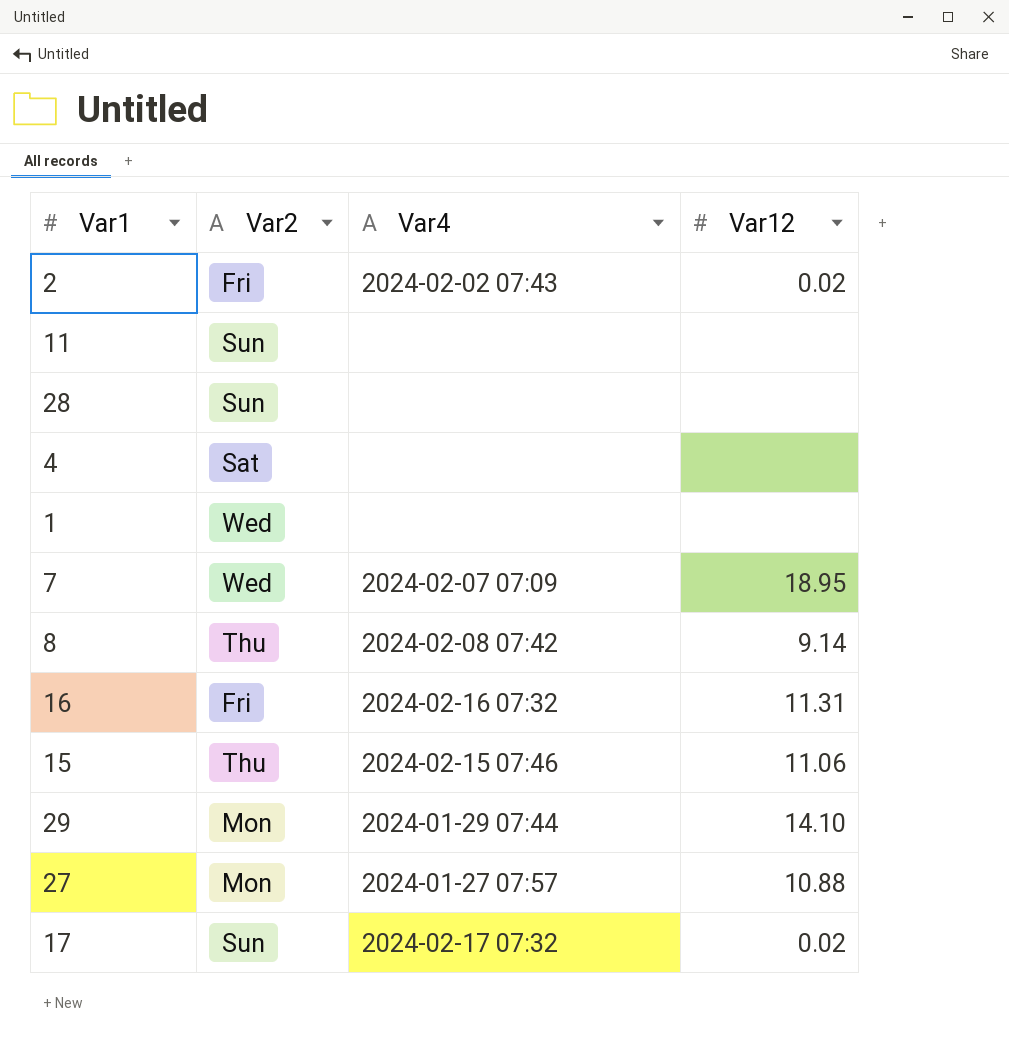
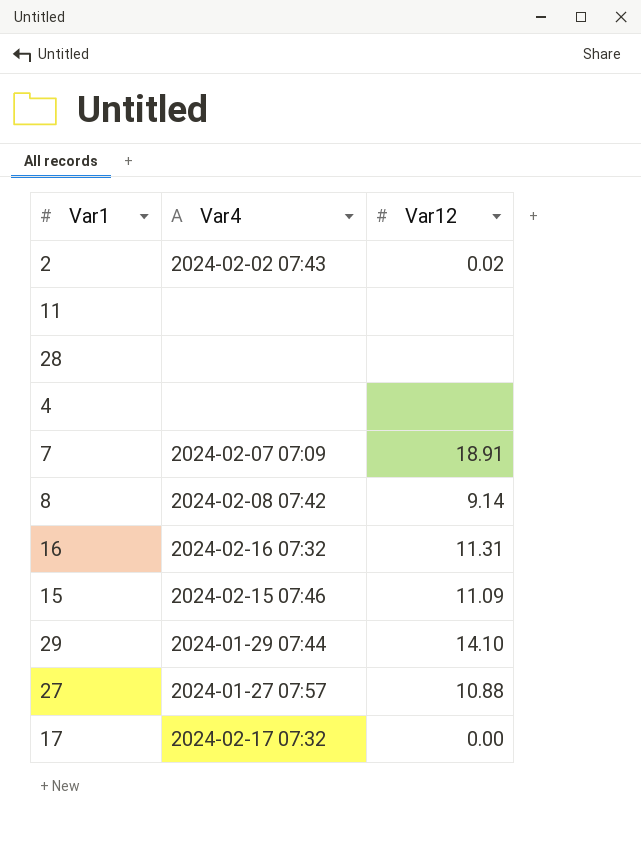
column Var2 | position: 2 -> none
row 1: Wed | none | none -> none
7 | Var12: 18.95 -> 18.91
15 | Var12: 11.06 -> 11.09
17 | Var12: 0.02 -> 0.00

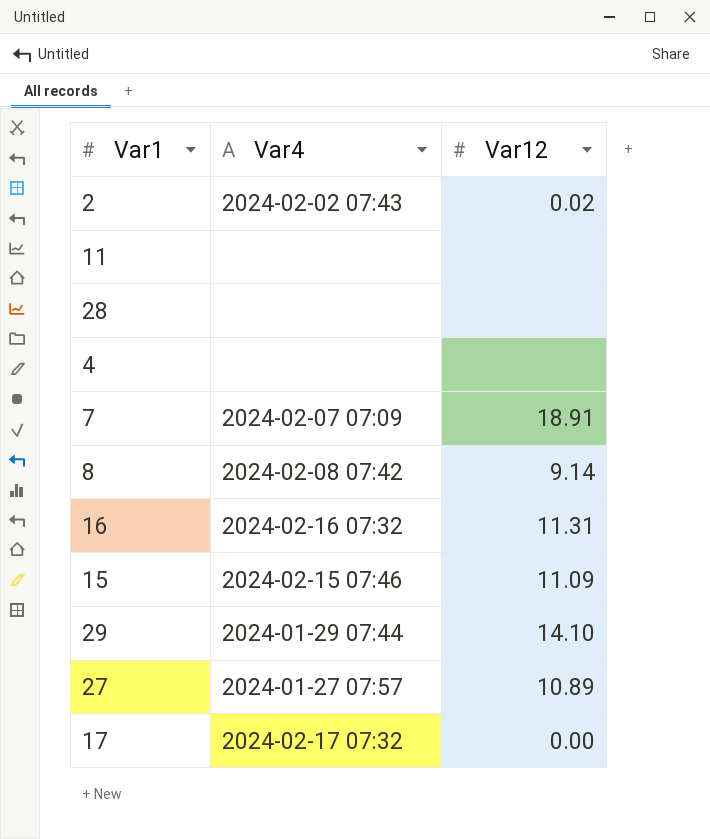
27 | Var12: 10.88 -> 10.89

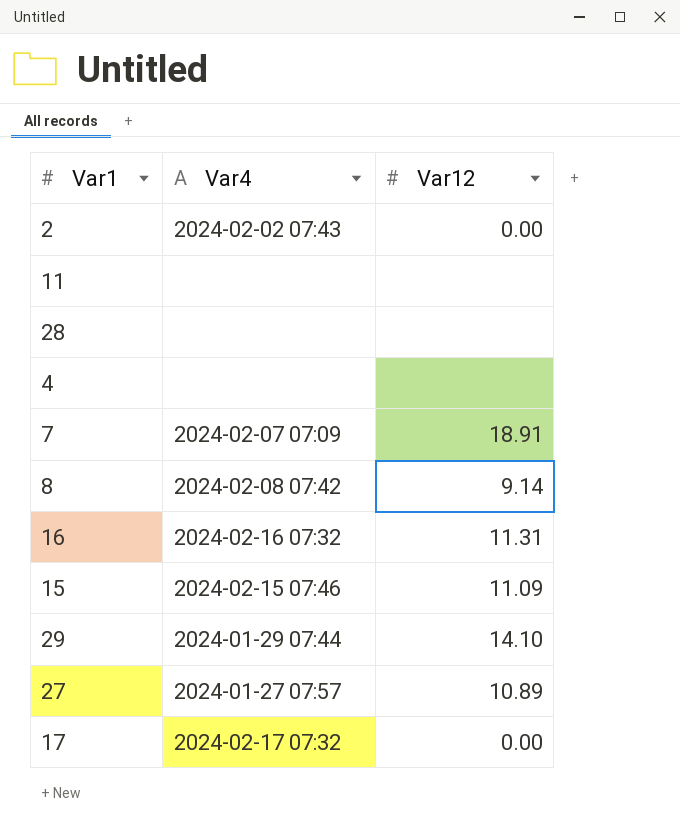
2 | Var12: 0.02 -> 0.00

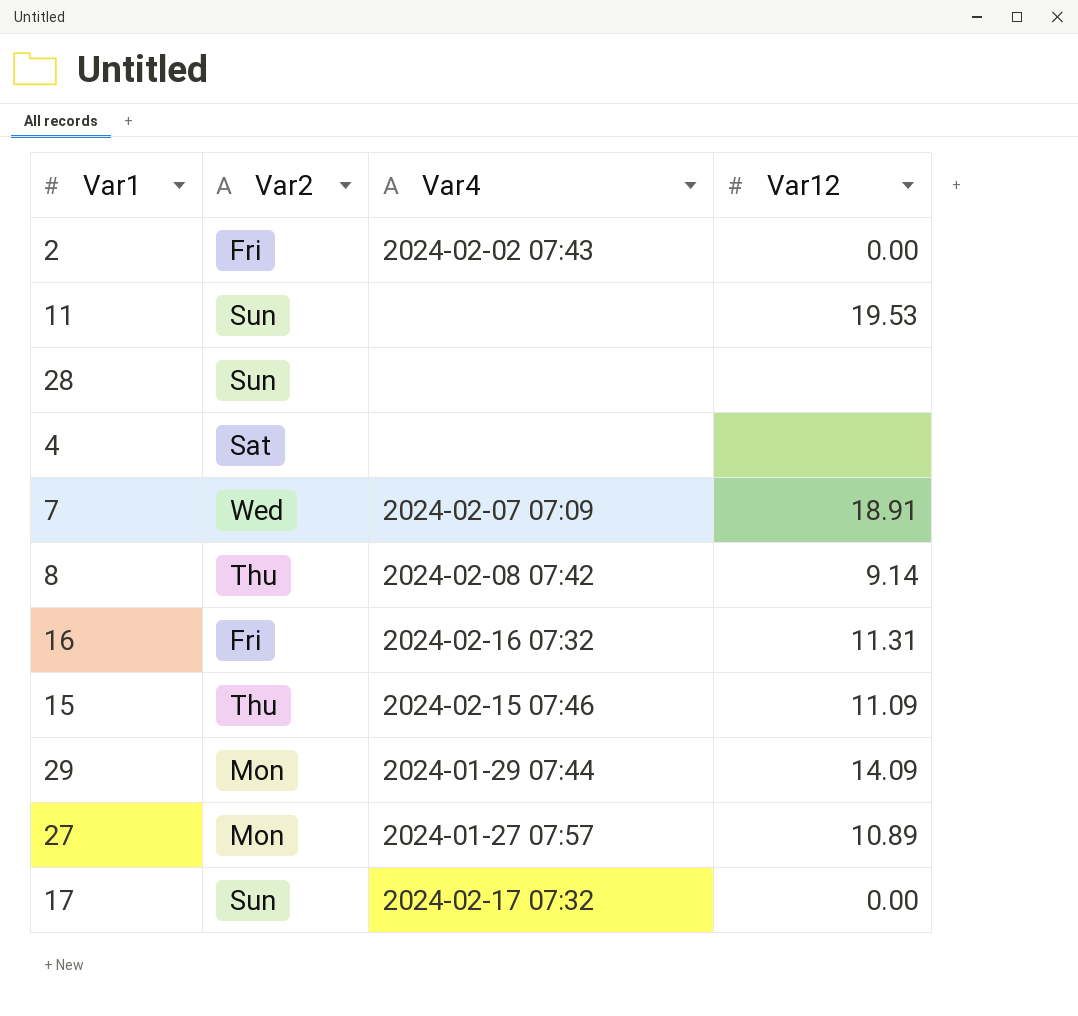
column Var2 | position: none -> 2
11 | Var12: none -> 19.53
29 | Var12: 14.10 -> 14.09

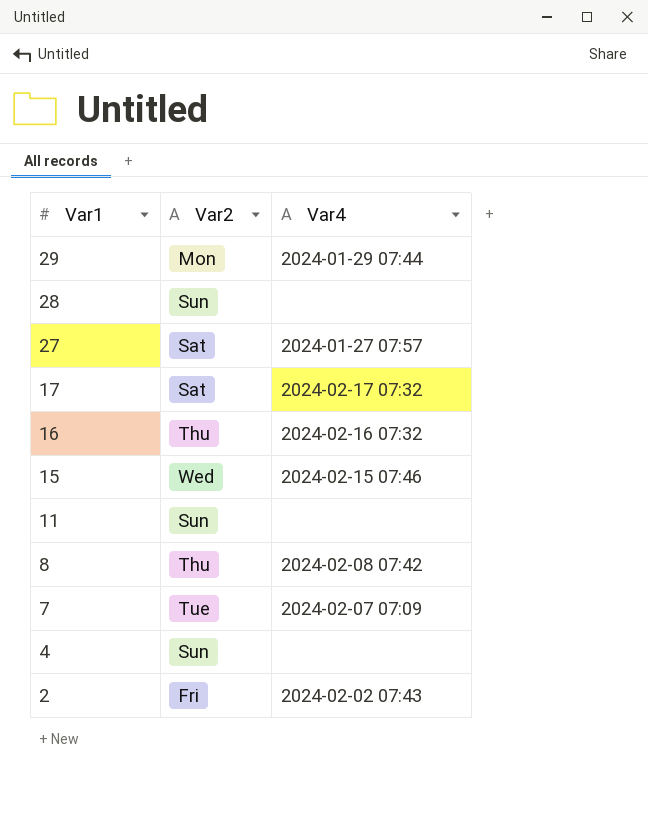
row order: none -> Var1 descending
column Var12 | position: 4 -> none
27 | Var2: Mon -> Sat
17 | Var2: Sun -> Sat
16 | Var2: Fri -> Thu
15 | Var2: Thu -> Wed
7 | Var2: Wed -> Tue
4 | Var2: Sat -> Sun

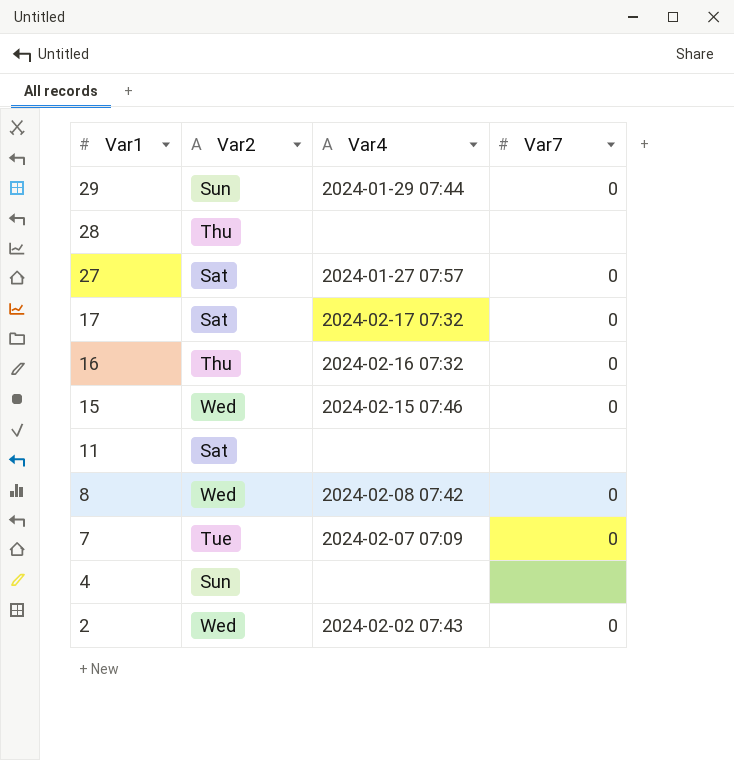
column Var7 | position: none -> 4
29 | Var2: Mon -> Sun
28 | Var2: Sun -> Thu
11 | Var2: Sun -> Sat
8 | Var2: Thu -> Wed
2 | Var2: Fri -> Wed

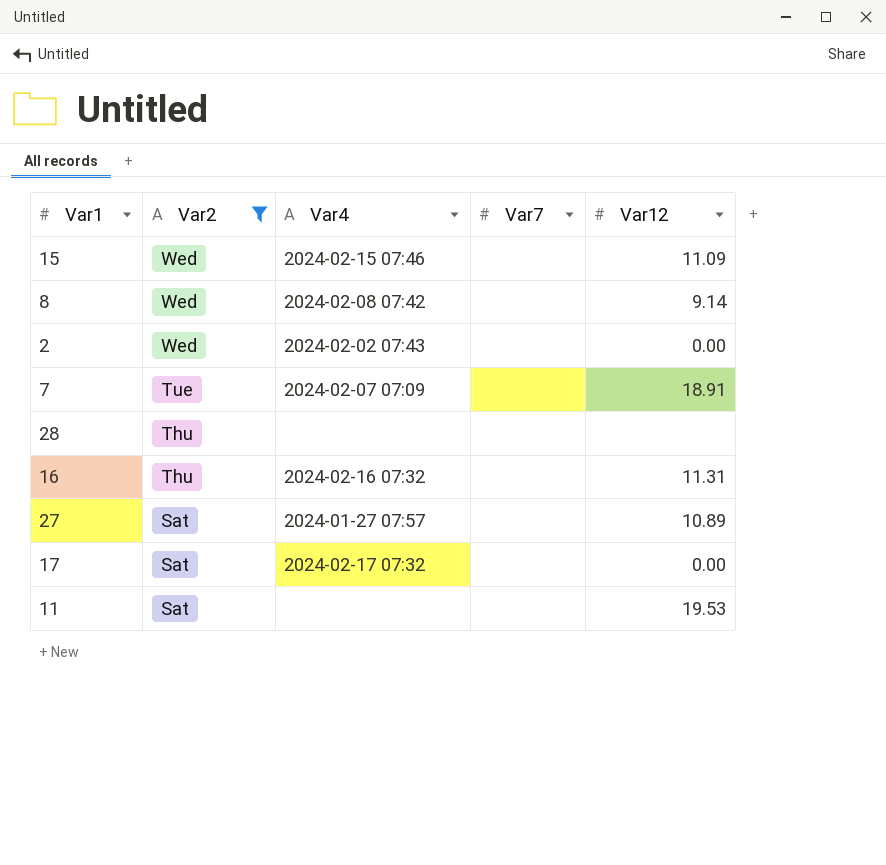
filter: none -> Var2 != Sun
row order: Var1 descending -> Var2 descending
column Var12 | position: none -> 5
15 | Var7: 0 -> none
8 | Var7: 0 -> none
2 | Var7: 0 -> none
7 | Var7: 0 -> none
16 | Var7: 0 -> none
27 | Var7: 0 -> none
17 | Var7: 0 -> none

